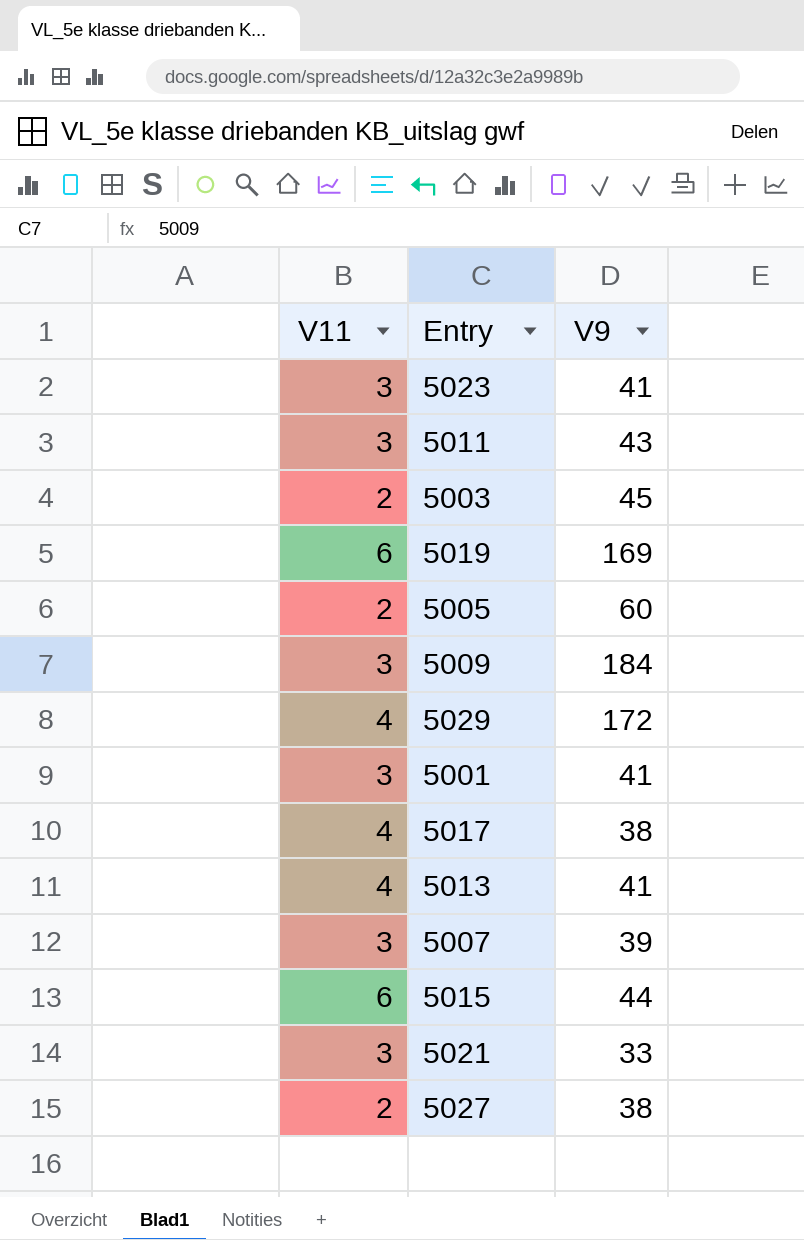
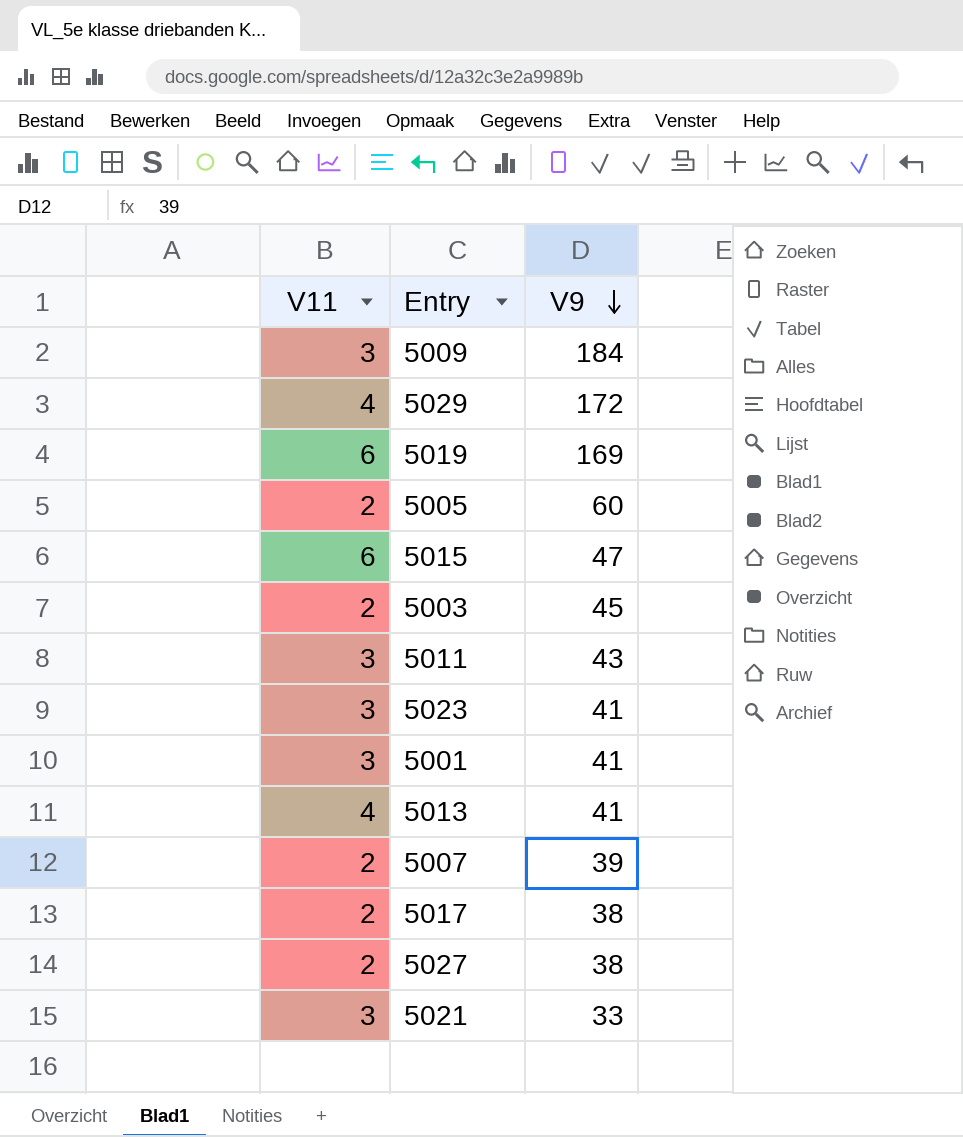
row order: none -> V9 descending
5015 | V9: 44 -> 47
5007 | V11: 3 -> 2
5017 | V11: 4 -> 2

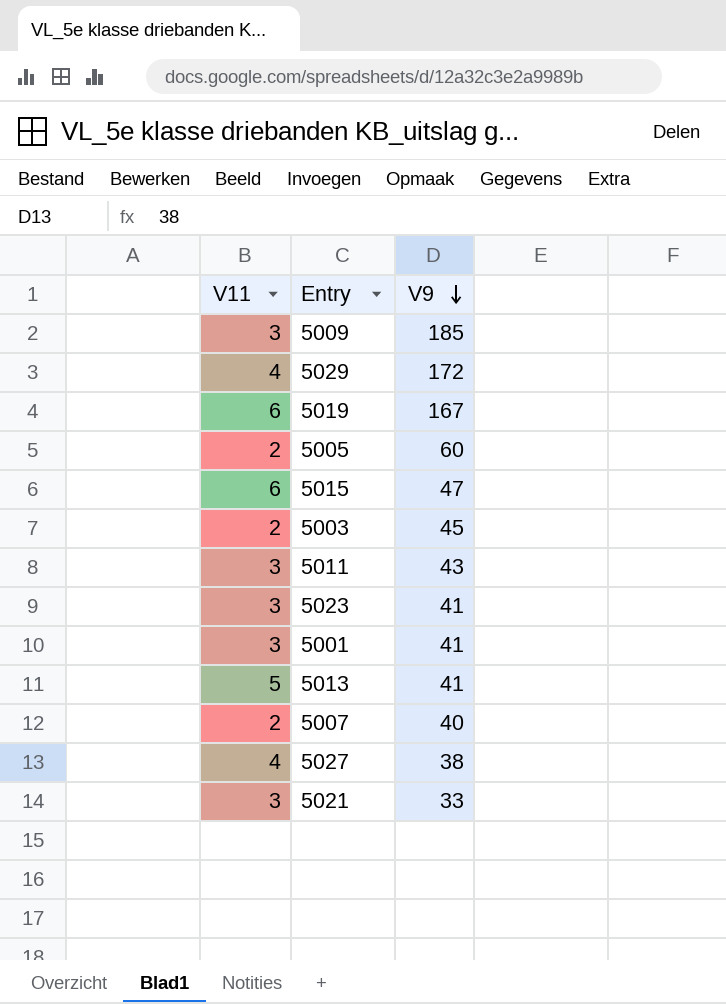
row 5017: 2 | 38 -> none
5009 | V9: 184 -> 185
5019 | V9: 169 -> 167
5013 | V11: 4 -> 5
5007 | V9: 39 -> 40
5027 | V11: 2 -> 4

